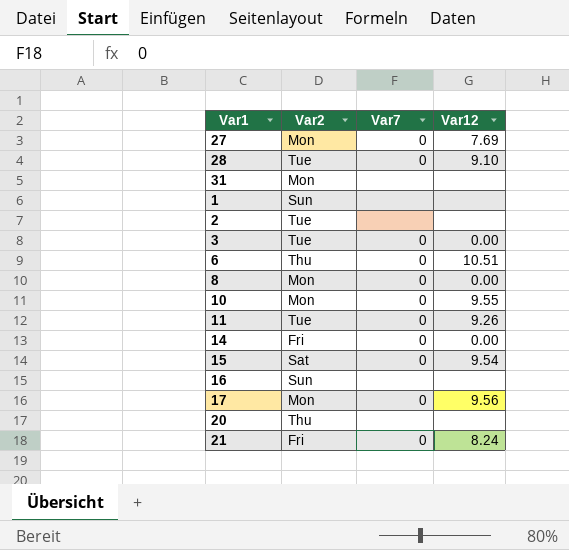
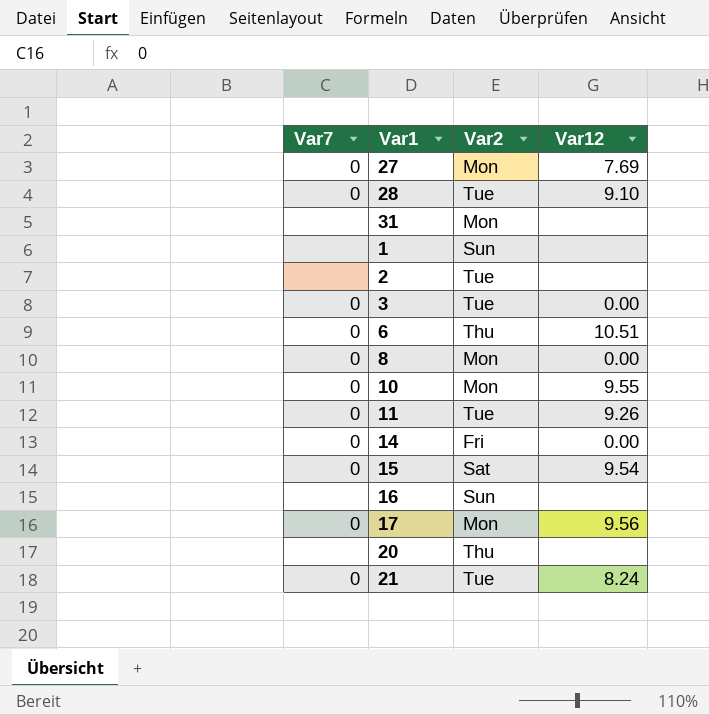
column Var7 | position: 3 -> 1
21 | Var2: Fri -> Tue

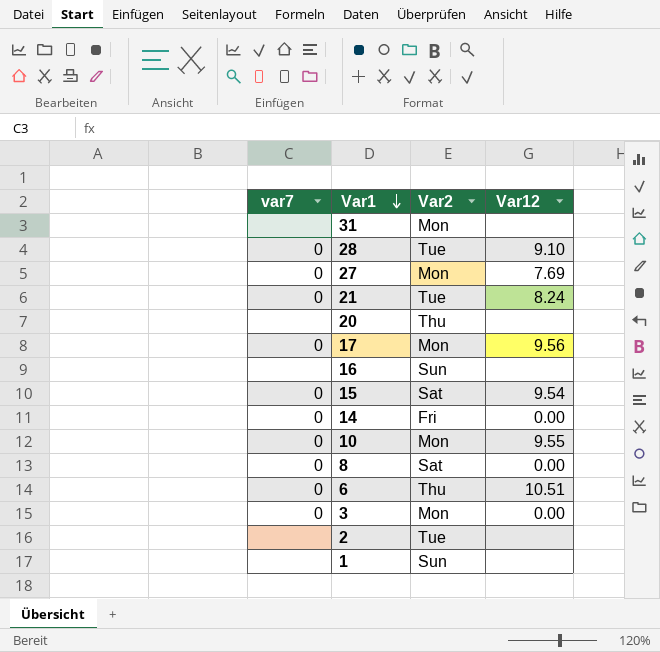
row order: none -> Var1 descending
column name: Var7 -> var7
row 11: 0 | Tue | 9.26 -> none
8 | Var2: Mon -> Sat
3 | Var2: Tue -> Mon

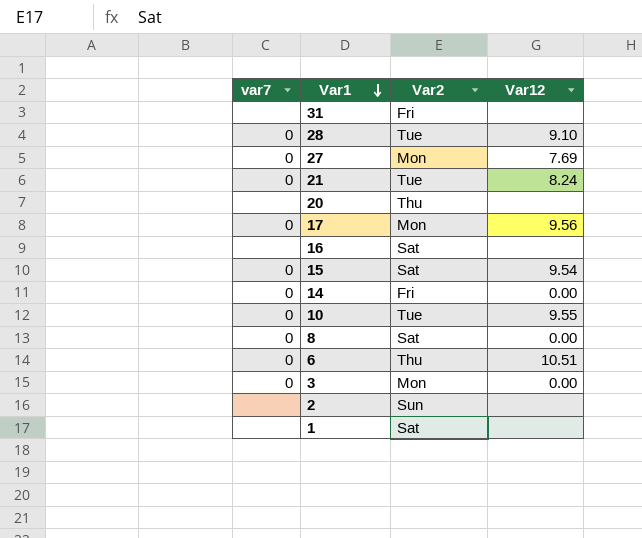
31 | Var2: Mon -> Fri
16 | Var2: Sun -> Sat
10 | Var2: Mon -> Tue
2 | Var2: Tue -> Sun
1 | Var2: Sun -> Sat

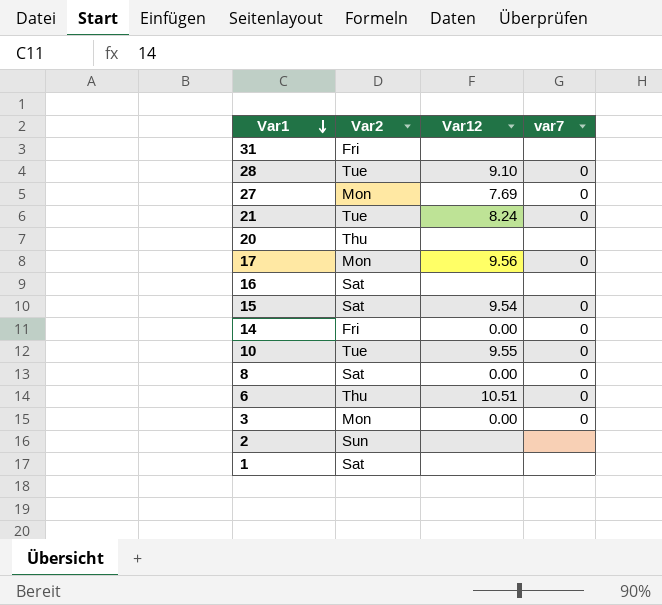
column var7 | position: 1 -> 4

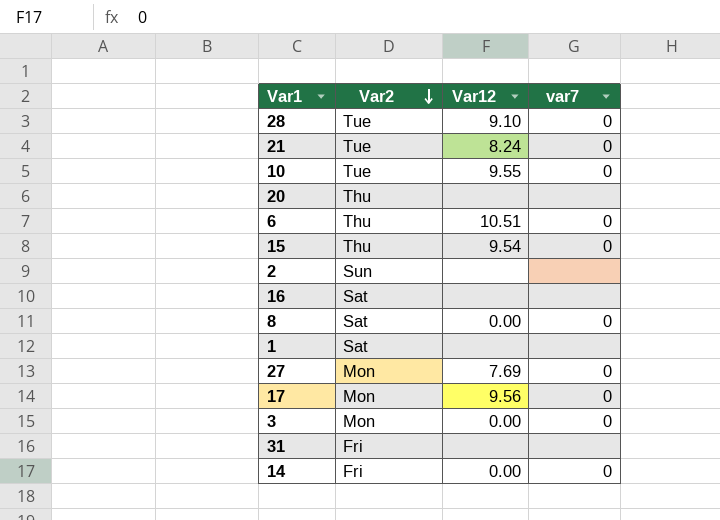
row order: Var1 descending -> Var2 descending
15 | Var2: Sat -> Thu

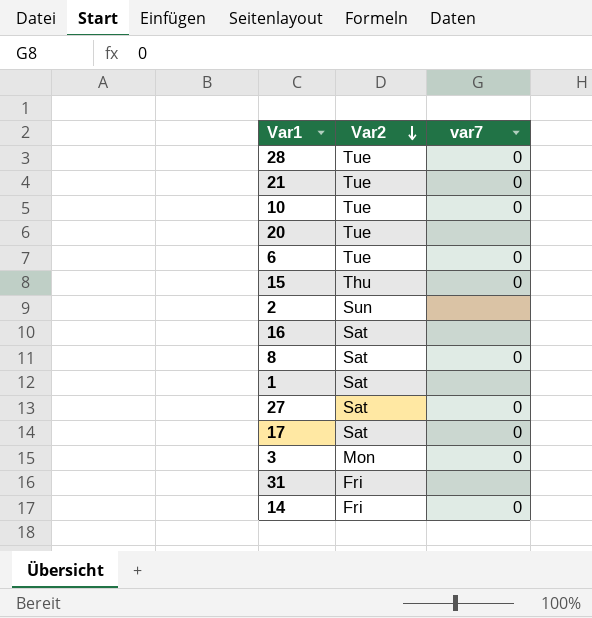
column Var12 | position: 3 -> none
20 | Var2: Thu -> Tue
6 | Var2: Thu -> Tue
27 | Var2: Mon -> Sat
17 | Var2: Mon -> Sat

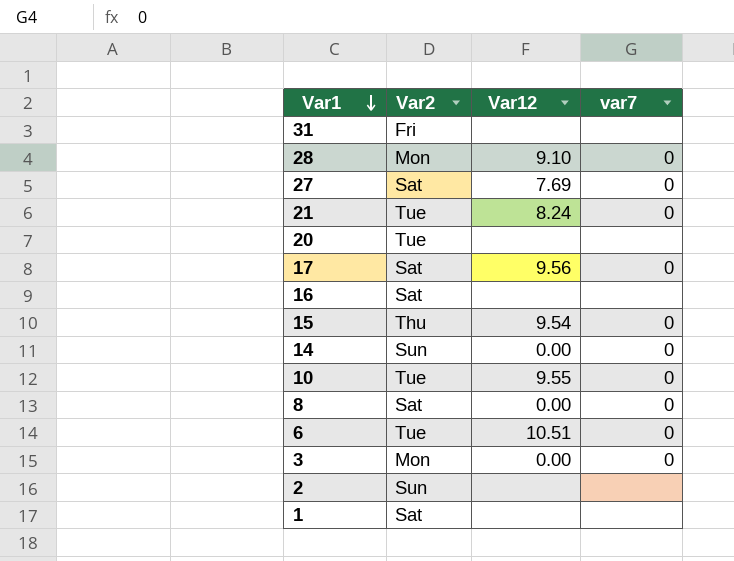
row order: Var2 descending -> Var1 descending
column Var12 | position: none -> 3
28 | Var2: Tue -> Mon
14 | Var2: Fri -> Sun

